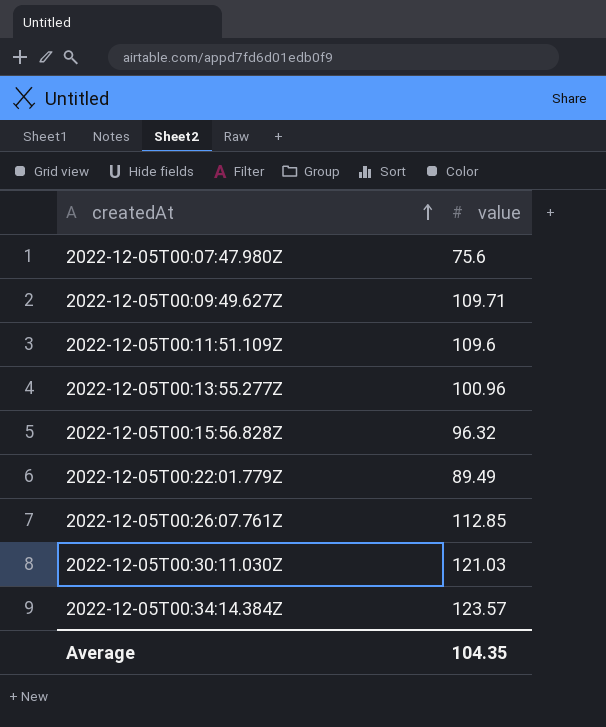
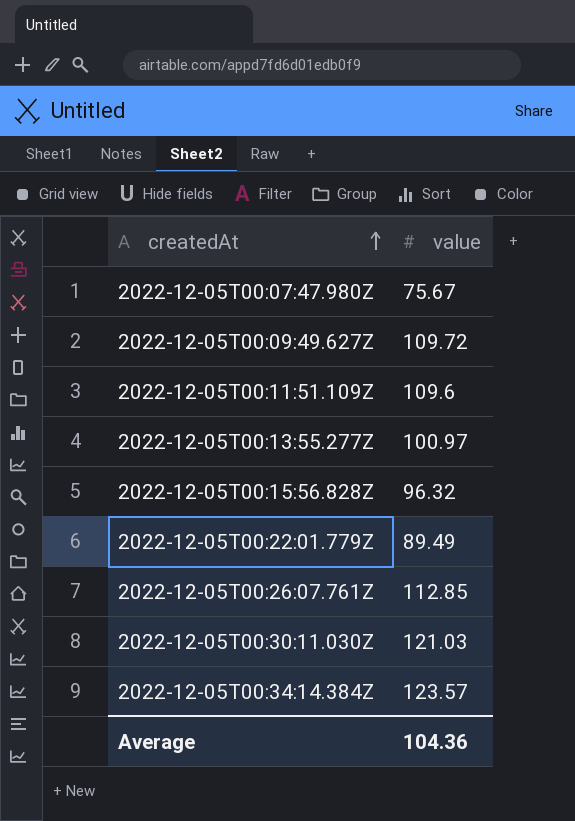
2022-12-05T00:07:47.980Z | value: 75.6 -> 75.67
2022-12-05T00:09:49.627Z | value: 109.71 -> 109.72
2022-12-05T00:13:55.277Z | value: 100.96 -> 100.97
Average | value: 104.35 -> 104.36

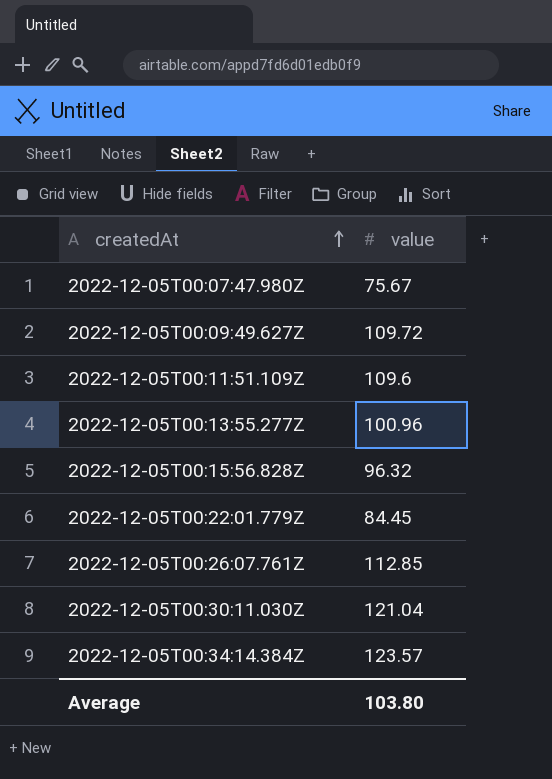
2022-12-05T00:13:55.277Z | value: 100.97 -> 100.96
2022-12-05T00:22:01.779Z | value: 89.49 -> 84.45
2022-12-05T00:30:11.030Z | value: 121.03 -> 121.04
Average | value: 104.36 -> 103.80

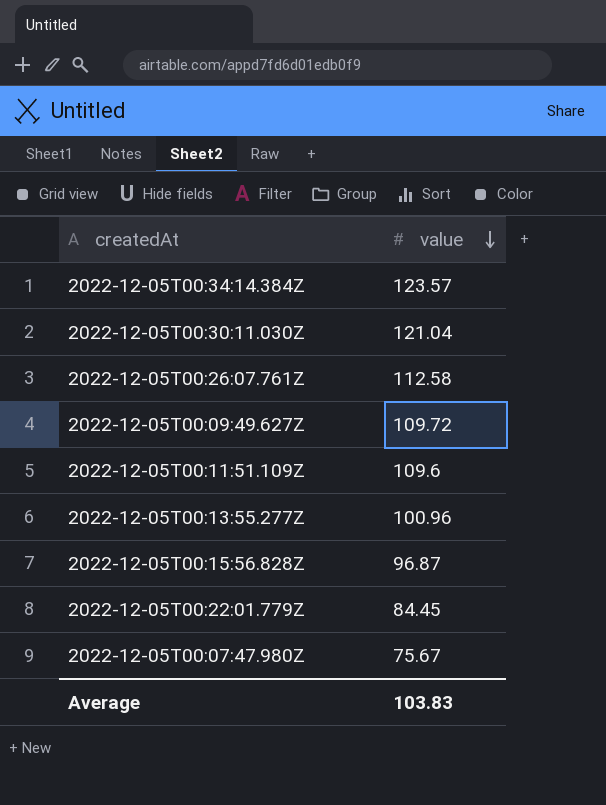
row order: createdAt ascending -> value descending
2022-12-05T00:26:07.761Z | value: 112.85 -> 112.58
2022-12-05T00:15:56.828Z | value: 96.32 -> 96.87
Average | value: 103.80 -> 103.83

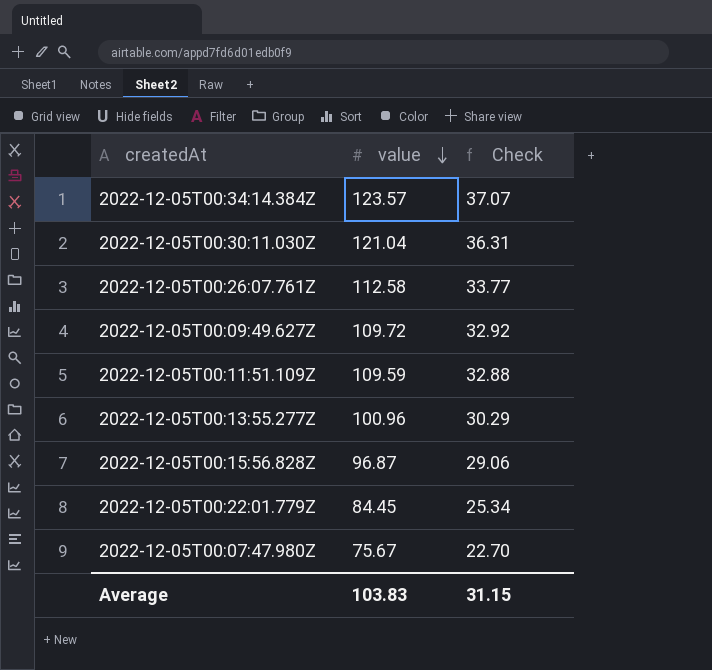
column Check | formula: none -> [value] * 0.3
2022-12-05T00:11:51.109Z | value: 109.6 -> 109.59

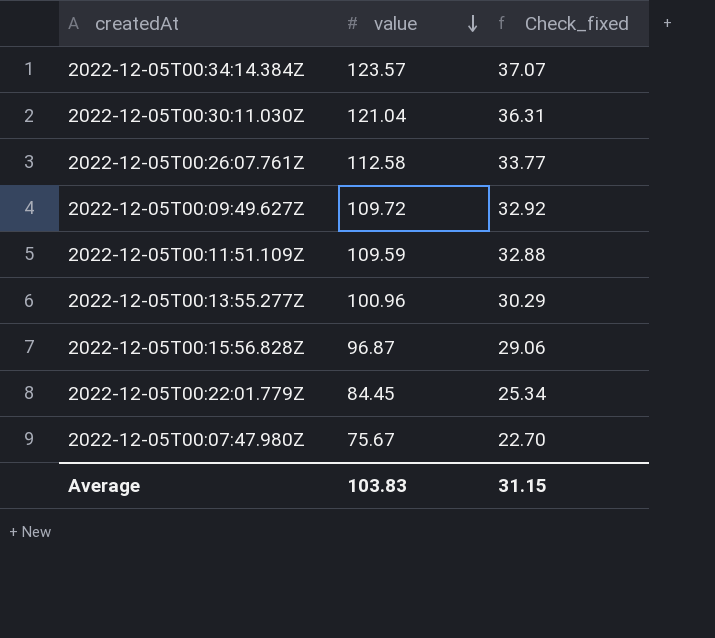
column name: Check -> Check_fixed

